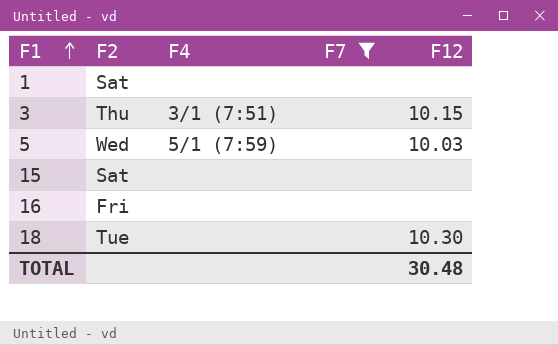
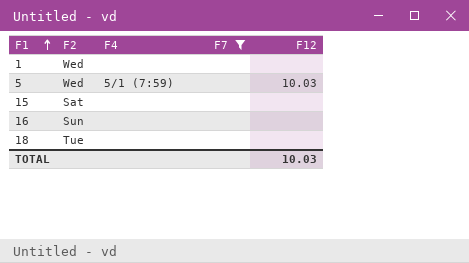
row 3: Thu | 3/1 (7:51) | none | 10.15 -> none
1 | F2: Sat -> Wed
16 | F2: Fri -> Sun
18 | F12: 10.30 -> none
TOTAL | F12: 30.48 -> 10.03

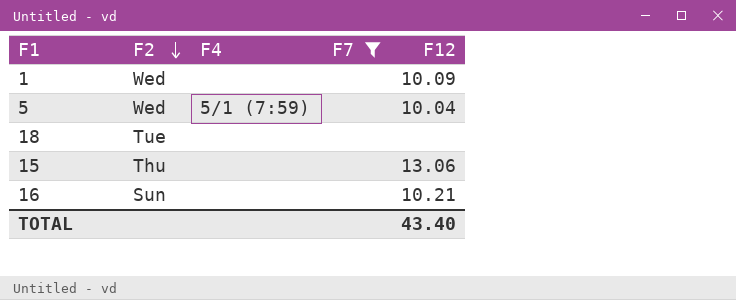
row order: F1 ascending -> F2 descending
1 | F12: none -> 10.09
5 | F12: 10.03 -> 10.04
15 | F2: Sat -> Thu
15 | F12: none -> 13.06
16 | F12: none -> 10.21
TOTAL | F12: 10.03 -> 43.40

